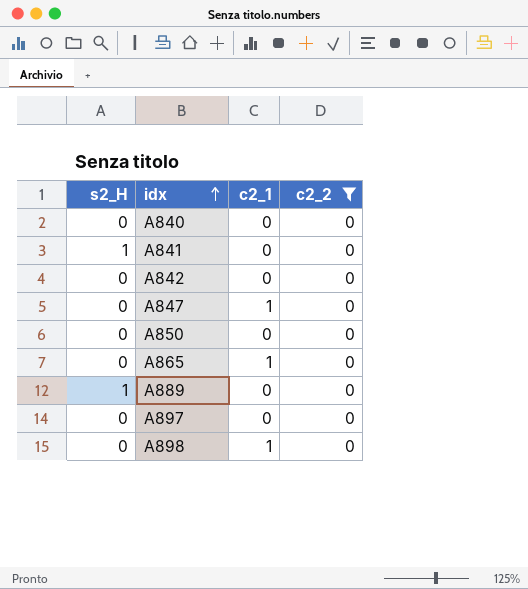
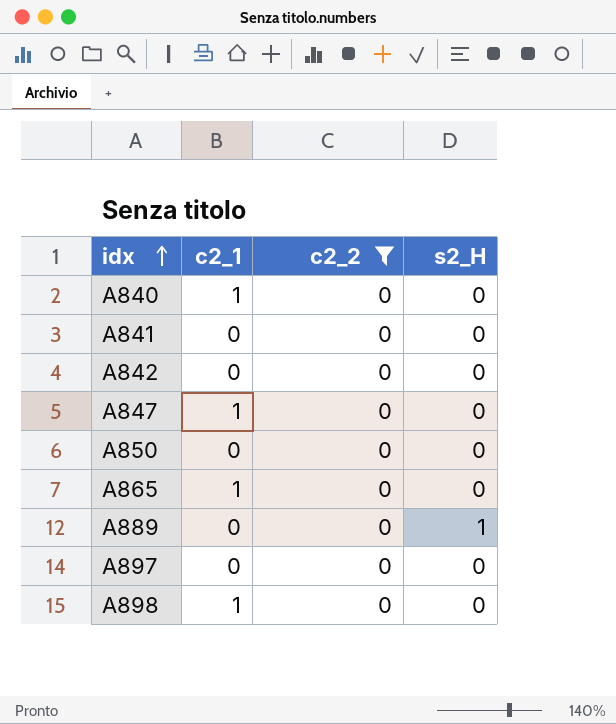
column s2_H | position: 1 -> 4
A840 | c2_1: 0 -> 1
A841 | s2_H: 1 -> 0

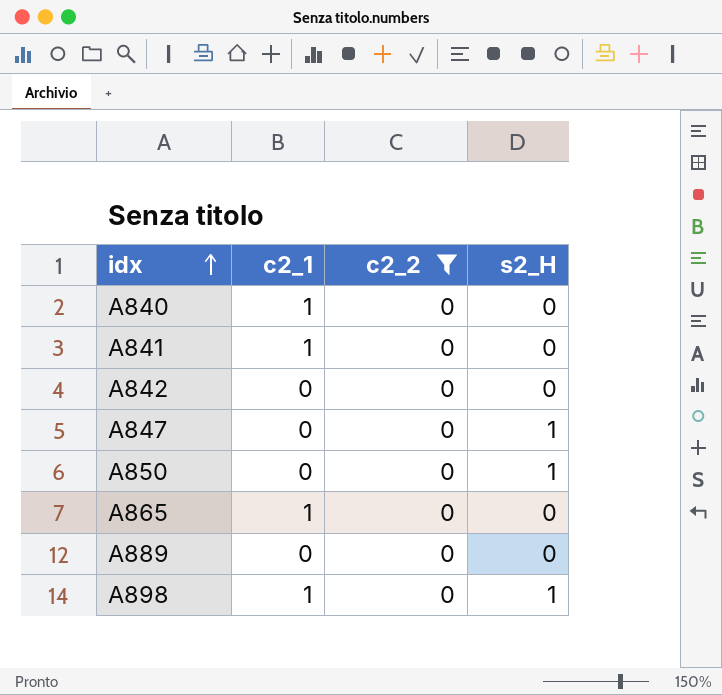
row A897: 0 | 0 | 0 -> none
A841 | c2_1: 0 -> 1
A847 | c2_1: 1 -> 0
A847 | s2_H: 0 -> 1
A850 | s2_H: 0 -> 1
A889 | s2_H: 1 -> 0
A898 | s2_H: 0 -> 1

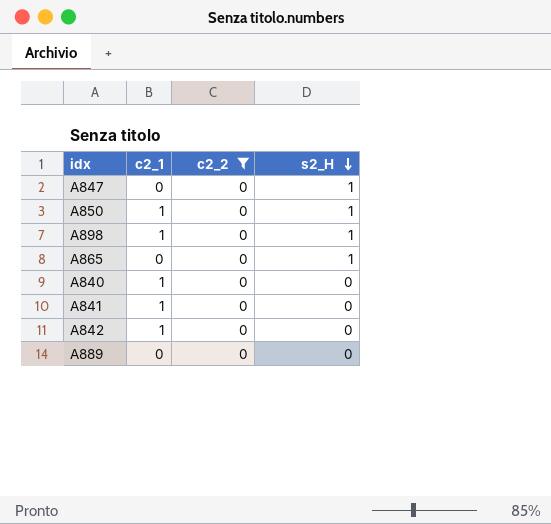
row order: idx ascending -> s2_H descending
A850 | c2_1: 0 -> 1
A865 | c2_1: 1 -> 0
A865 | s2_H: 0 -> 1
A842 | c2_1: 0 -> 1

